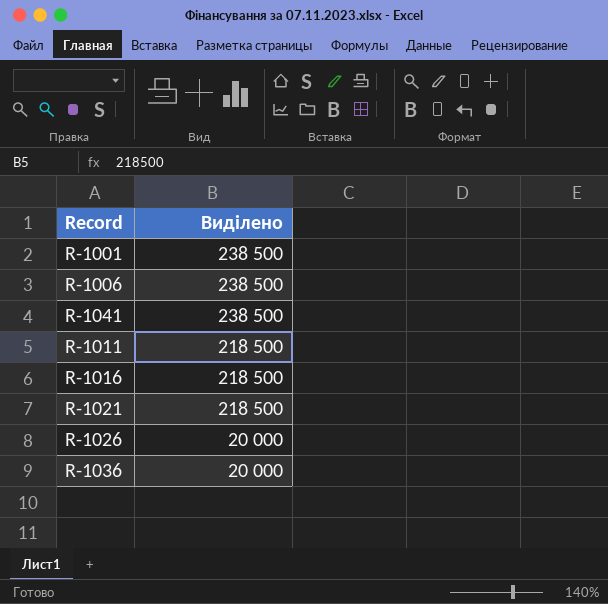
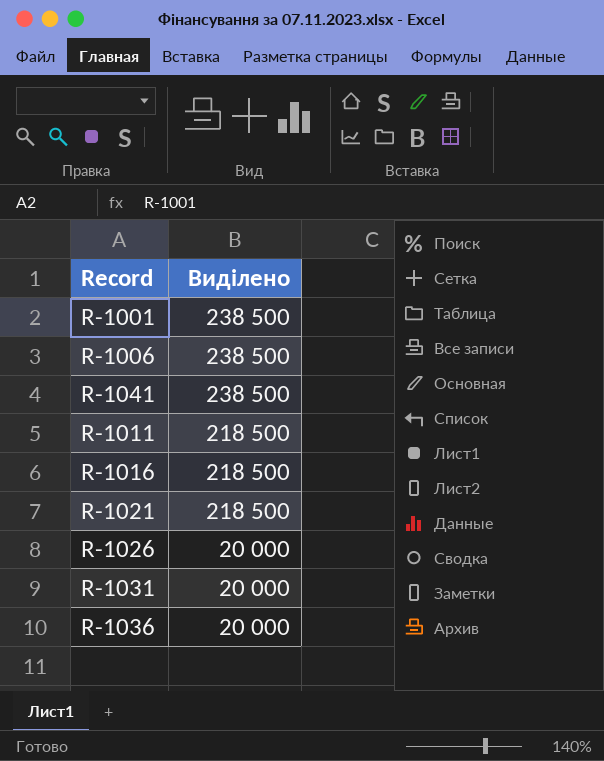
row R-1031: none -> 20 000

